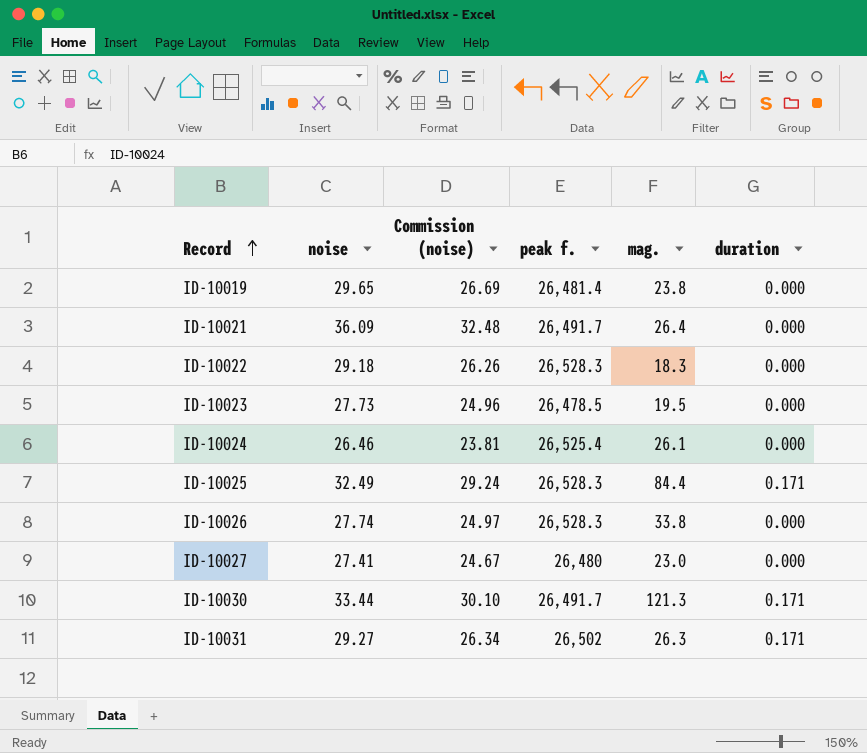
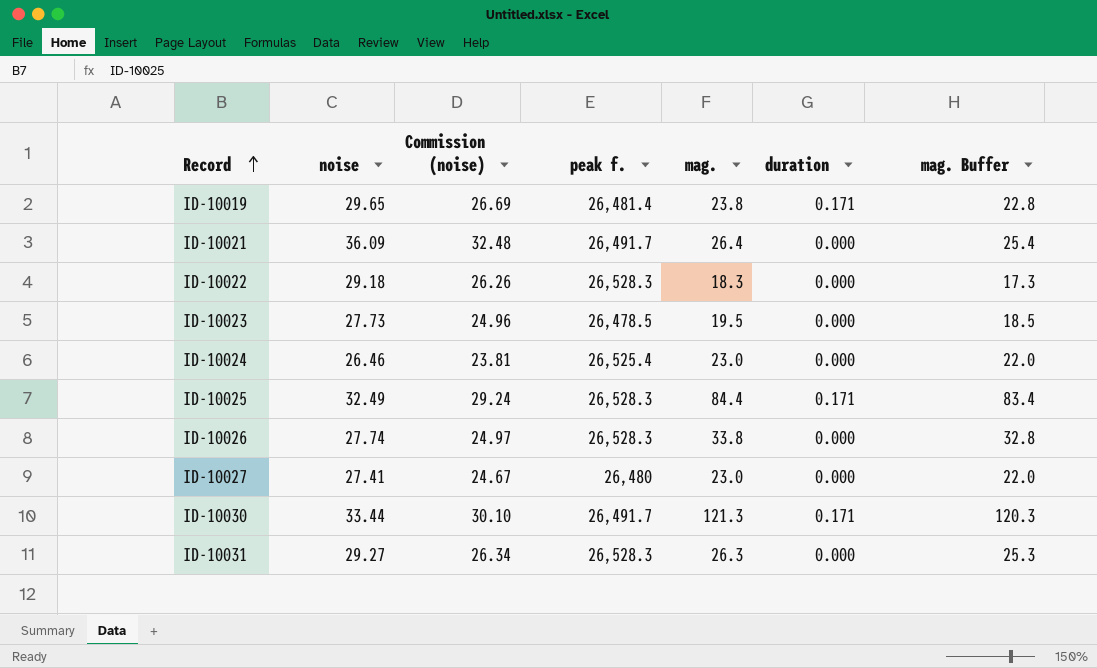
column mag. Buffer | formula: none -> [mag.] - 1
ID-10019 | duration: 0.000 -> 0.171
ID-10024 | mag.: 26.1 -> 23.0
ID-10031 | peak f.: 26,502 -> 26,528.3
ID-10031 | duration: 0.171 -> 0.000

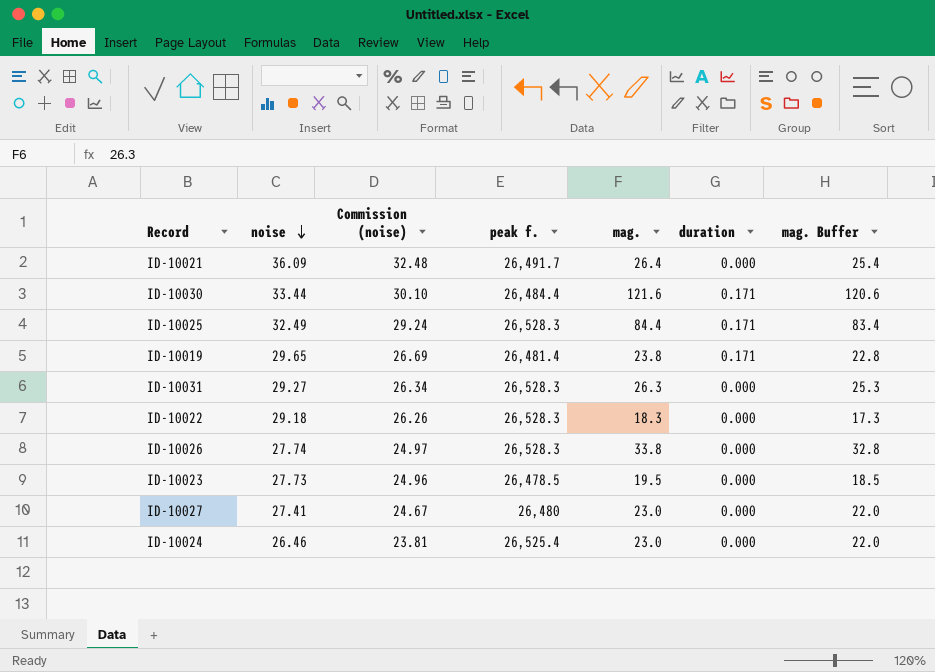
row order: Record ascending -> noise descending
ID-10030 | peak f.: 26,491.7 -> 26,484.4
ID-10030 | mag.: 121.3 -> 121.6
ID-10030 | mag. Buffer: 120.3 -> 120.6

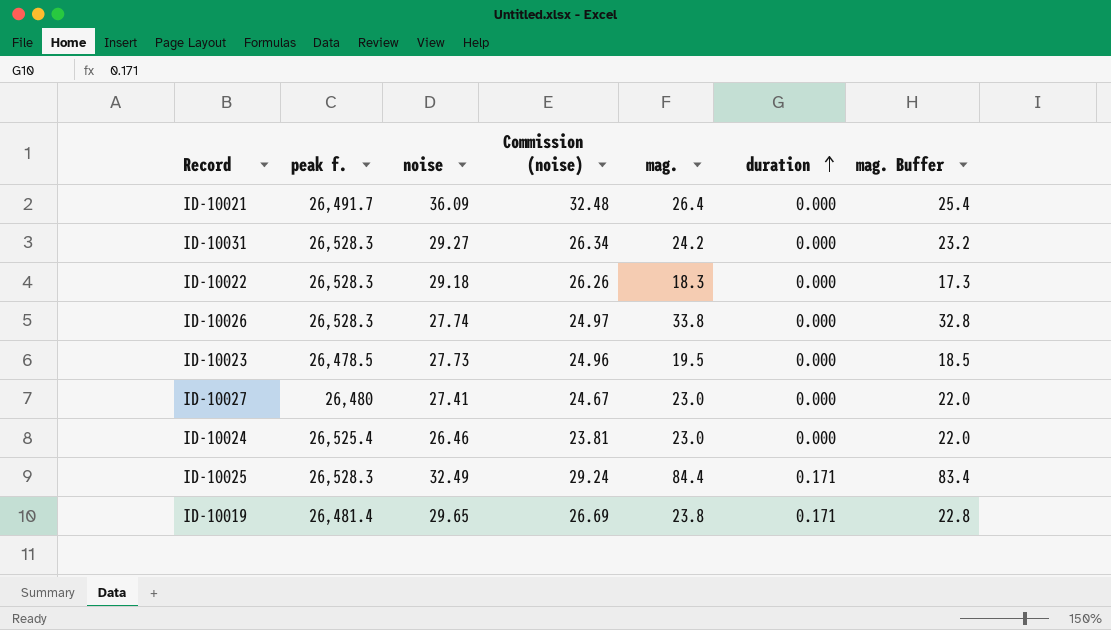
row order: noise descending -> duration ascending
column peak f. | position: 4 -> 2
row ID-10030: 33.44 | 30.10 | 26,484.4 | 121.6 | 0.171 | 120.6 -> none
ID-10031 | mag.: 26.3 -> 24.2
ID-10031 | mag. Buffer: 25.3 -> 23.2

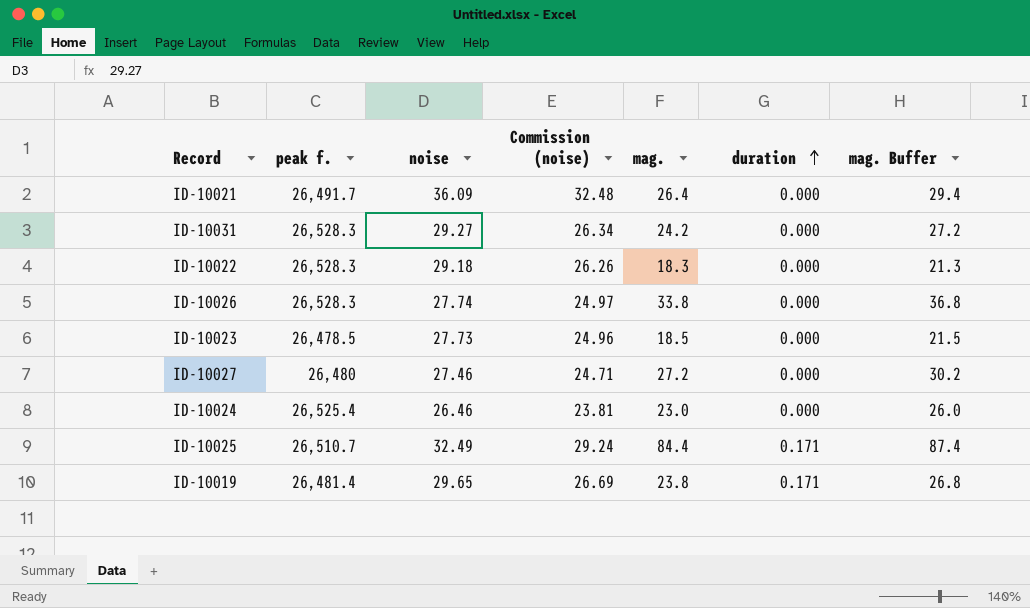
column mag. Buffer | formula: [mag.] - 1 -> [mag.] + 3
ID-10023 | mag.: 19.5 -> 18.5
ID-10027 | noise: 27.41 -> 27.46
ID-10027 | Commission (noise): 24.67 -> 24.71
ID-10027 | mag.: 23.0 -> 27.2
ID-10025 | peak f.: 26,528.3 -> 26,510.7

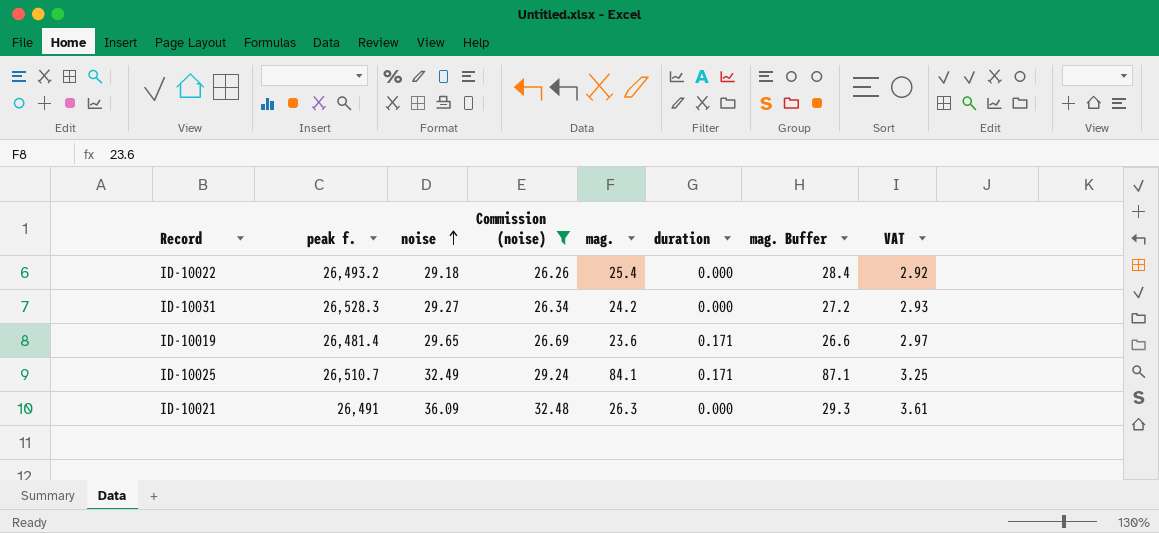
filter: none -> Commission (noise) >= 26.26
row order: duration ascending -> noise ascending
column VAT | formula: none -> [noise] * 0.1
ID-10022 | peak f.: 26,528.3 -> 26,493.2
ID-10022 | mag.: 18.3 -> 25.4
ID-10022 | mag. Buffer: 21.3 -> 28.4
ID-10019 | mag.: 23.8 -> 23.6
ID-10019 | mag. Buffer: 26.8 -> 26.6
ID-10025 | mag.: 84.4 -> 84.1
ID-10025 | mag. Buffer: 87.4 -> 87.1
ID-10021 | peak f.: 26,491.7 -> 26,491
ID-10021 | mag.: 26.4 -> 26.3
ID-10021 | mag. Buffer: 29.4 -> 29.3

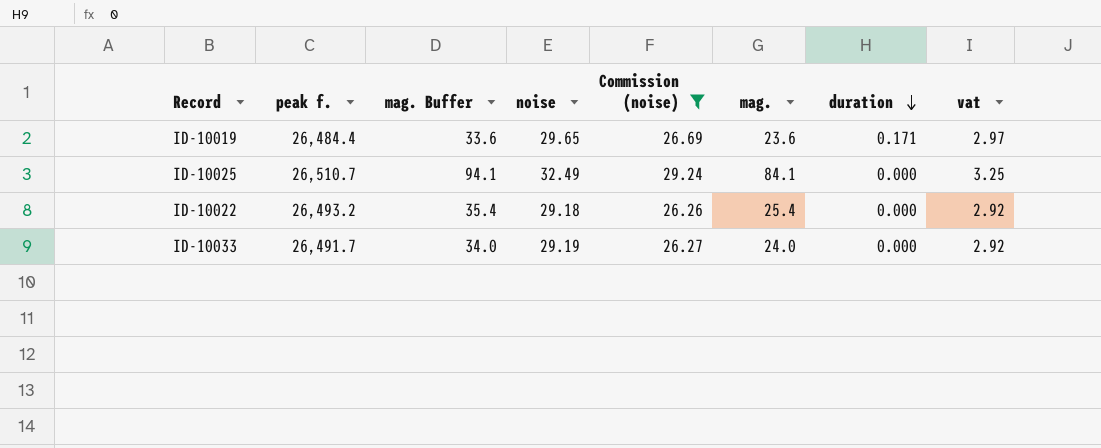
row order: noise ascending -> duration descending
column mag. Buffer | formula: [mag.] + 3 -> [mag.] + 10
column mag. Buffer | position: 7 -> 3
column name: VAT -> vat
row ID-10031: 26,528.3 | 29.27 | 26.34 | 24.2 | 0.000 | 27.2 | 2.93 -> none
row ID-10021: 26,491 | 36.09 | 32.48 | 26.3 | 0.000 | 29.3 | 3.61 -> none
ID-10019 | peak f.: 26,481.4 -> 26,484.4
ID-10025 | duration: 0.171 -> 0.000
row ID-10033: none -> 26,491.7 | 34.0 | 29.19 | 26.27 | 24.0 | 0.000 | 2.92

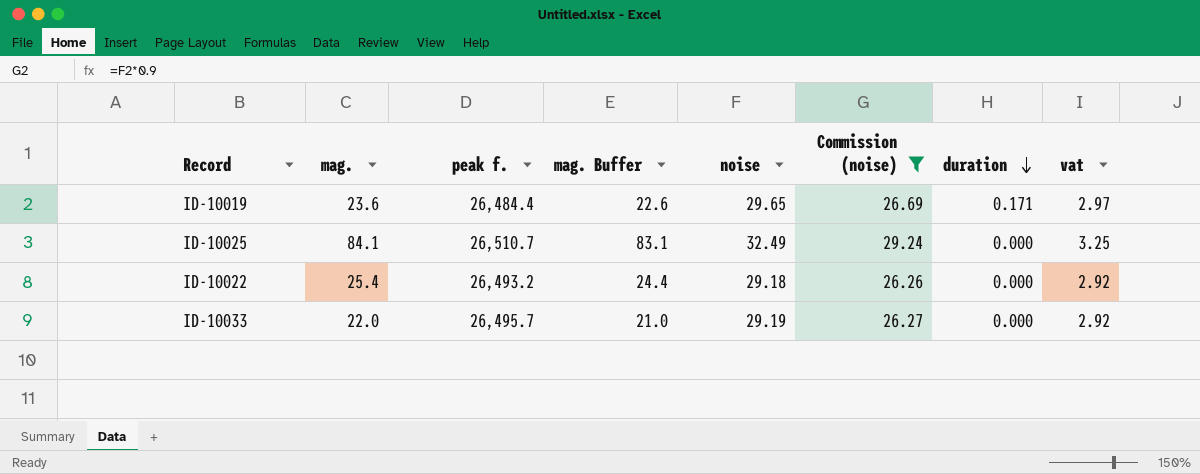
column mag. | position: 6 -> 2
column mag. Buffer | formula: [mag.] + 10 -> [mag.] - 1
ID-10033 | mag.: 24.0 -> 22.0
ID-10033 | peak f.: 26,491.7 -> 26,495.7

